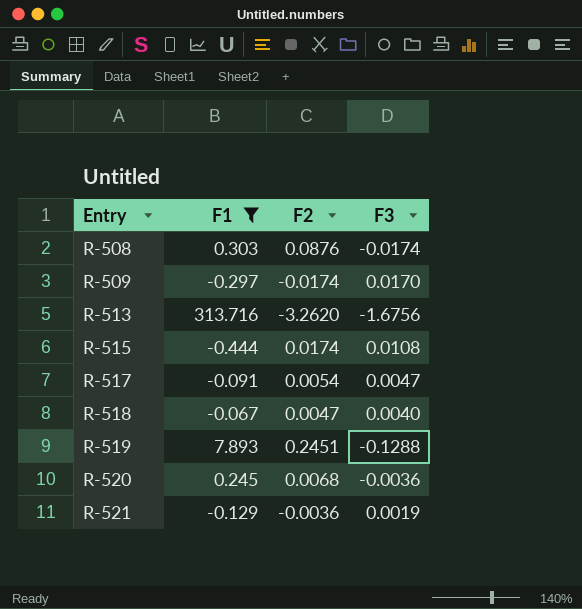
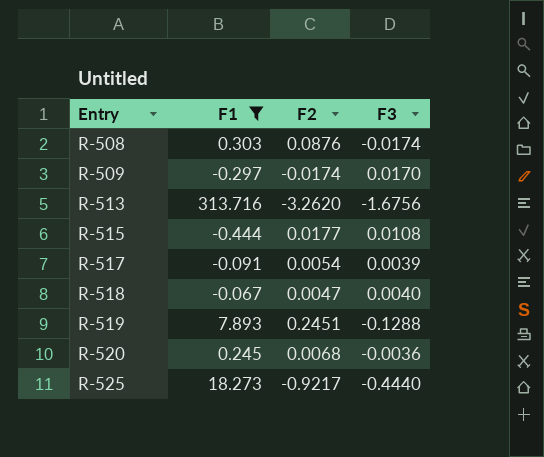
row R-521: -0.129 | -0.0036 | 0.0019 -> none
R-515 | F2: 0.0174 -> 0.0177
R-517 | F3: 0.0047 -> 0.0039
row R-525: none -> 18.273 | -0.9217 | -0.4440

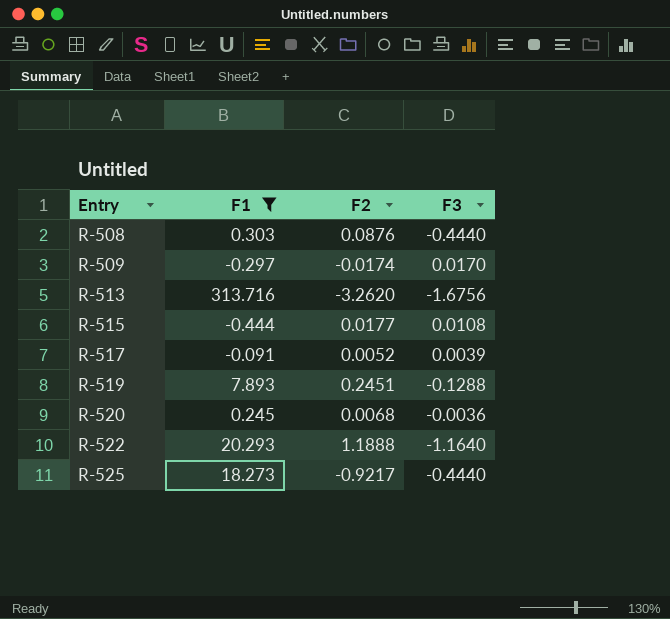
row R-518: -0.067 | 0.0047 | 0.0040 -> none
R-508 | F3: -0.0174 -> -0.4440
R-517 | F2: 0.0054 -> 0.0052
row R-522: none -> 20.293 | 1.1888 | -1.1640

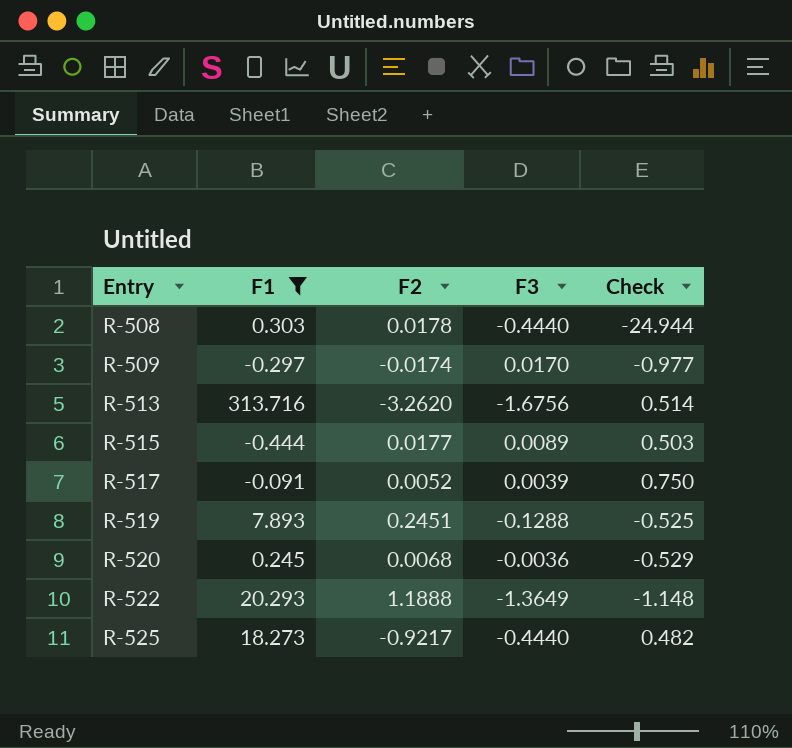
column Check | formula: none -> [F3] / [F2]
R-508 | F2: 0.0876 -> 0.0178
R-515 | F3: 0.0108 -> 0.0089
R-522 | F3: -1.1640 -> -1.3649

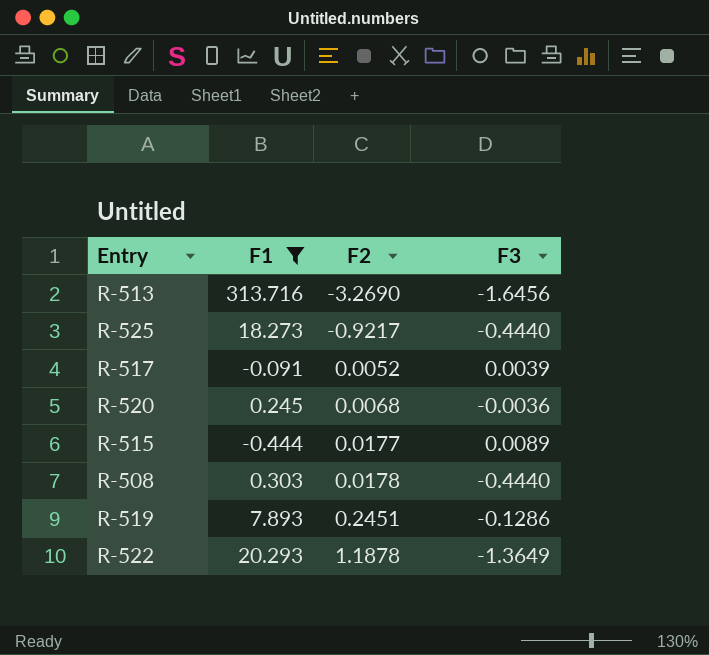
row order: Entry ascending -> F2 ascending
column Check | formula: [F3] / [F2] -> none
row R-509: -0.297 | -0.0174 | 0.0170 | -0.977 -> none
R-513 | F2: -3.2620 -> -3.2690
R-513 | F3: -1.6756 -> -1.6456
R-519 | F3: -0.1288 -> -0.1286
R-522 | F2: 1.1888 -> 1.1878

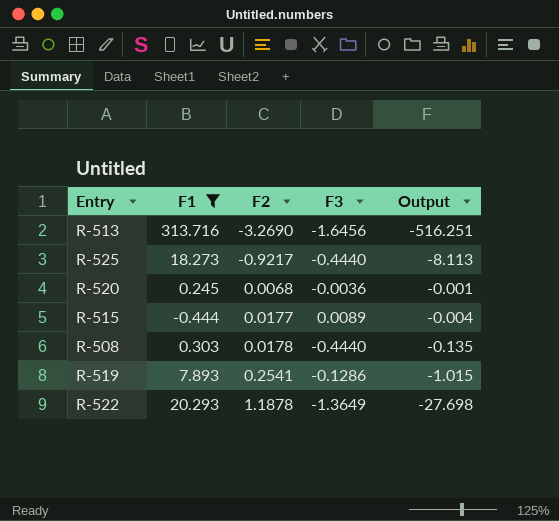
column Output | formula: none -> [F1] * [F3]
row R-517: -0.091 | 0.0052 | 0.0039 -> none
R-519 | F2: 0.2451 -> 0.2541

